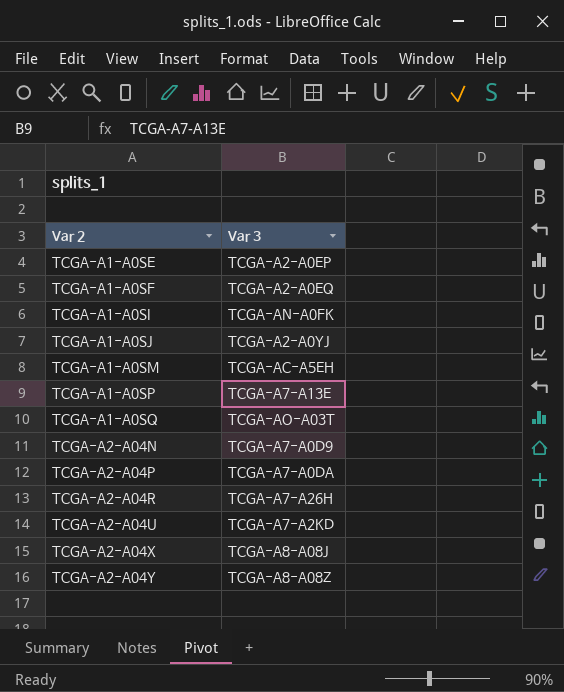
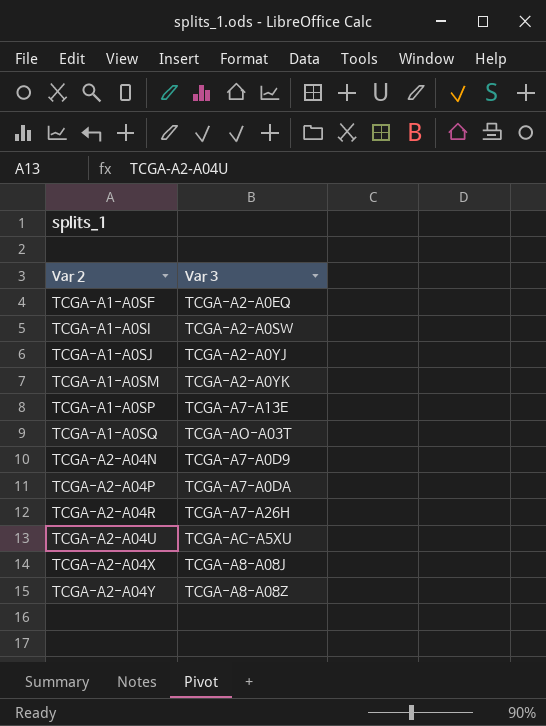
row TCGA-A1-A0SE: TCGA-A2-A0EP -> none
TCGA-A1-A0SI | Var 3: TCGA-AN-A0FK -> TCGA-A2-A0SW
TCGA-A1-A0SM | Var 3: TCGA-AC-A5EH -> TCGA-A2-A0YK
TCGA-A2-A04U | Var 3: TCGA-A7-A2KD -> TCGA-AC-A5XU

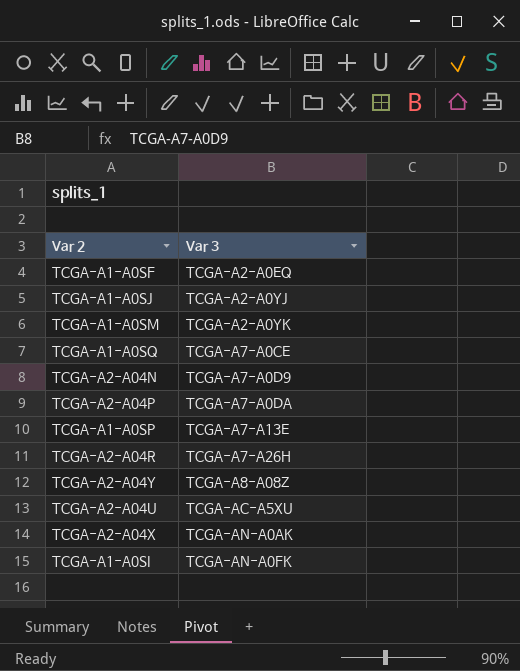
row order: Var 2 ascending -> Var 3 ascending
TCGA-A1-A0SQ | Var 3: TCGA-AO-A03T -> TCGA-A7-A0CE
TCGA-A2-A04X | Var 3: TCGA-A8-A08J -> TCGA-AN-A0AK
TCGA-A1-A0SI | Var 3: TCGA-A2-A0SW -> TCGA-AN-A0FK

